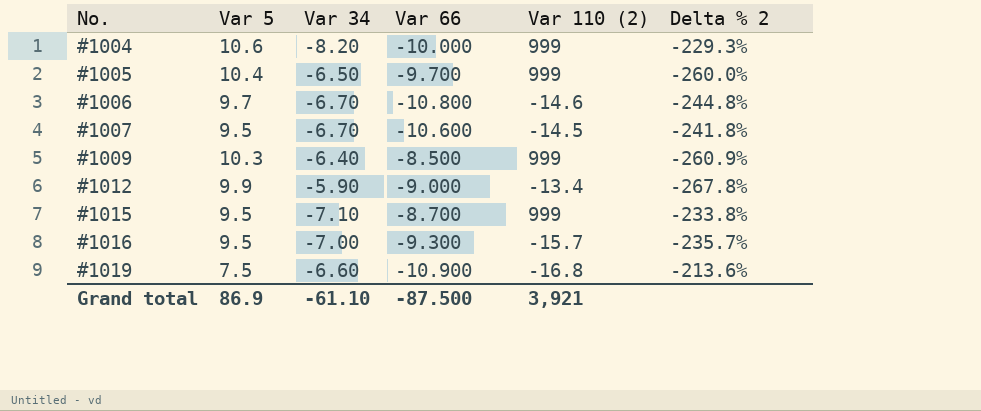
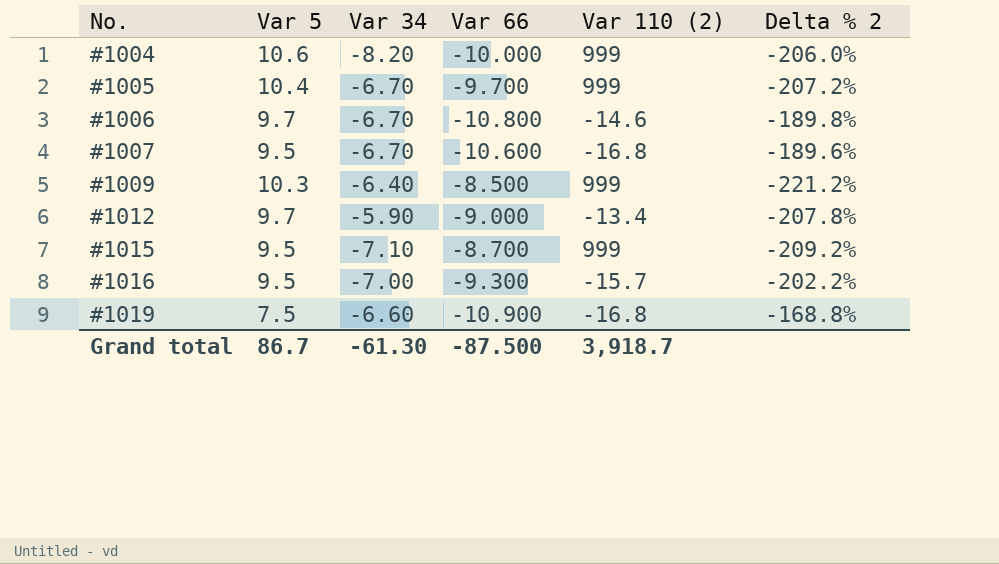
column Delta % 2 | formula: ([Var 5] - [Var 34]) / [Var 34] -> ([Var 5] - [Var 66]) / [Var 66]
#1005 | Var 34: -6.50 -> -6.70
#1007 | Var 110 (2): -14.5 -> -16.8
#1012 | Var 5: 9.9 -> 9.7
Grand total | Var 5: 86.9 -> 86.7
Grand total | Var 34: -61.10 -> -61.30
Grand total | Var 110 (2): 3,921 -> 3,918.7

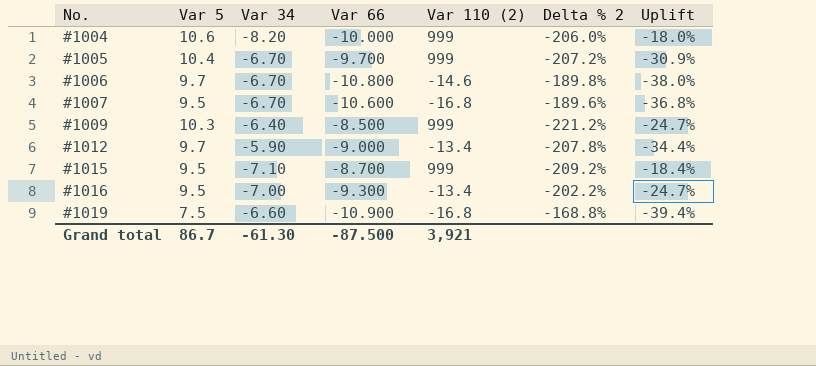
column Uplift | formula: none -> ([Var 34] - [Var 66]) / [Var 66]
#1016 | Var 110 (2): -15.7 -> -13.4
Grand total | Var 110 (2): 3,918.7 -> 3,921

